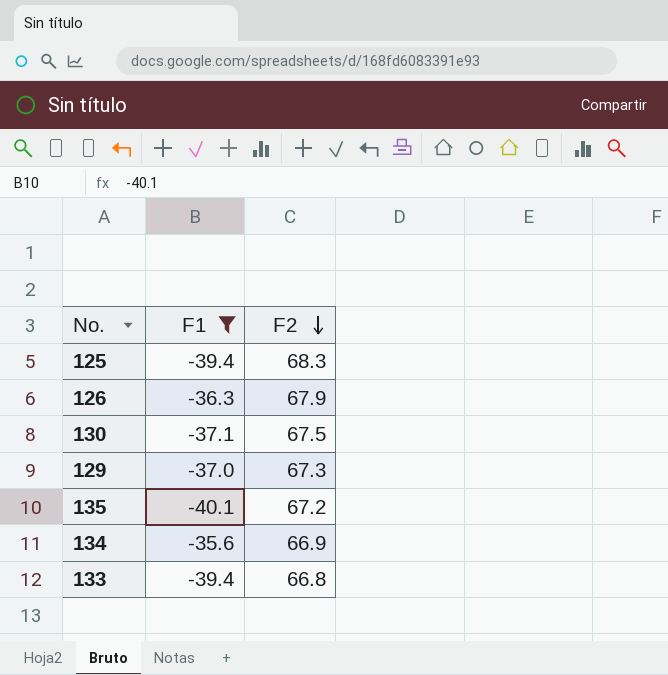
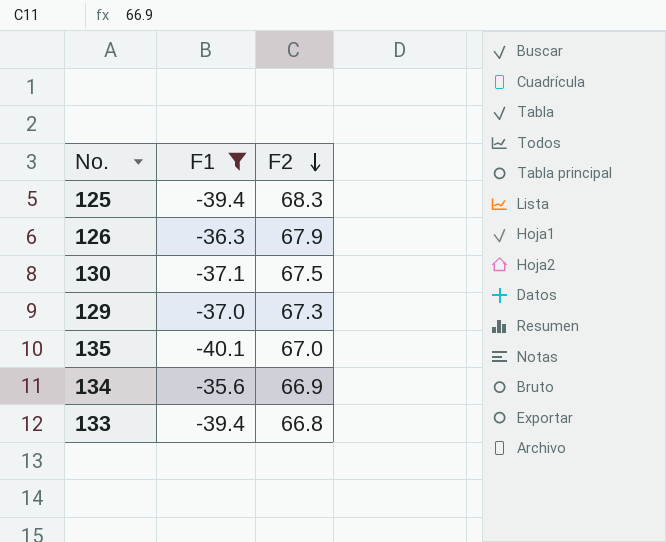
135 | F2: 67.2 -> 67.0

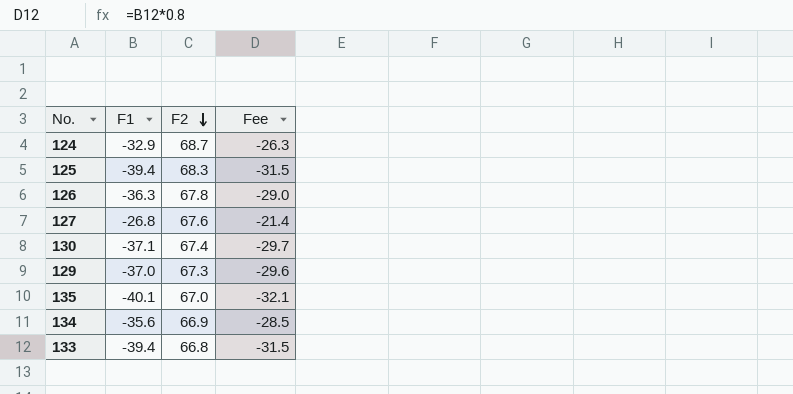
filter: F1 <= -35.6 -> none
column Fee | formula: none -> [F1] * 0.8
126 | F2: 67.9 -> 67.8
130 | F2: 67.5 -> 67.4

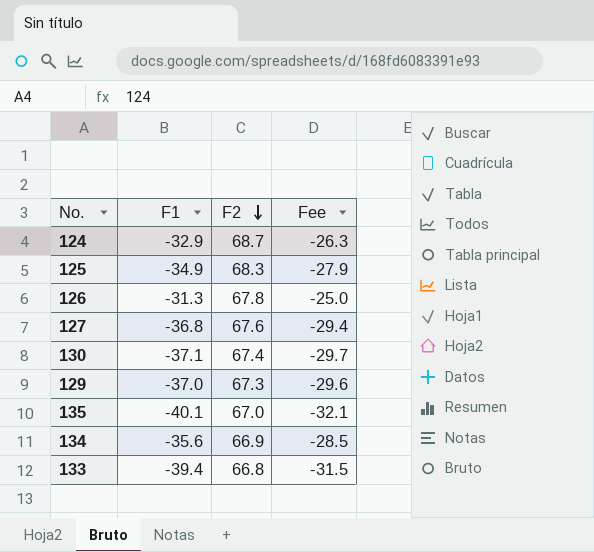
125 | F1: -39.4 -> -34.9
125 | Fee: -31.5 -> -27.9
126 | F1: -36.3 -> -31.3
126 | Fee: -29.0 -> -25.0
127 | F1: -26.8 -> -36.8
127 | Fee: -21.4 -> -29.4

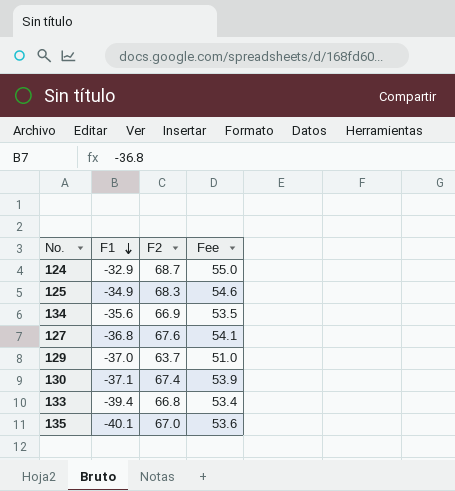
row order: F2 descending -> F1 descending
column Fee | formula: [F1] * 0.8 -> [F2] * 0.8
row 126: -31.3 | 67.8 | -25.0 -> none
129 | F2: 67.3 -> 63.7

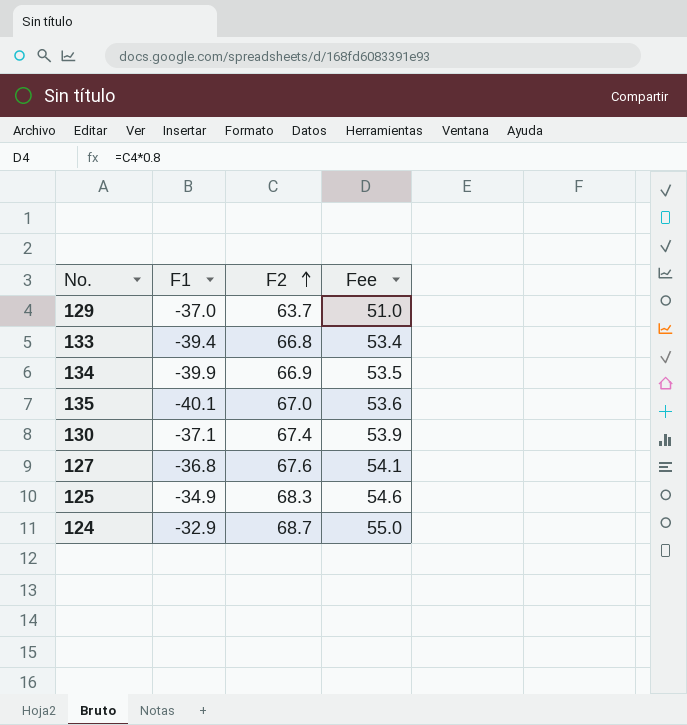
row order: F1 descending -> F2 ascending
134 | F1: -35.6 -> -39.9

